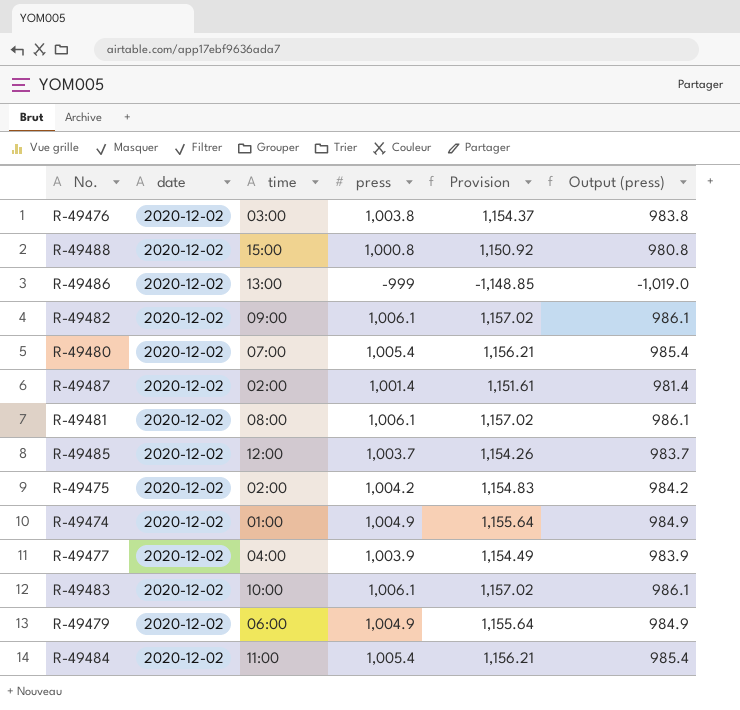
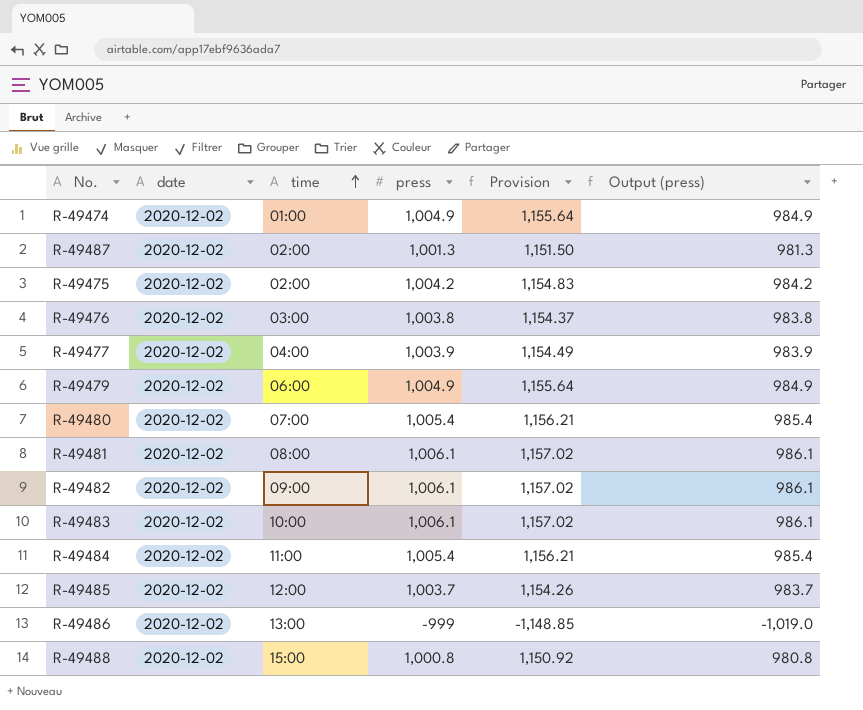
row order: none -> time ascending
R-49487 | press: 1,001.4 -> 1,001.3
R-49487 | Provision: 1,151.61 -> 1,151.50
R-49487 | Output (press): 981.4 -> 981.3

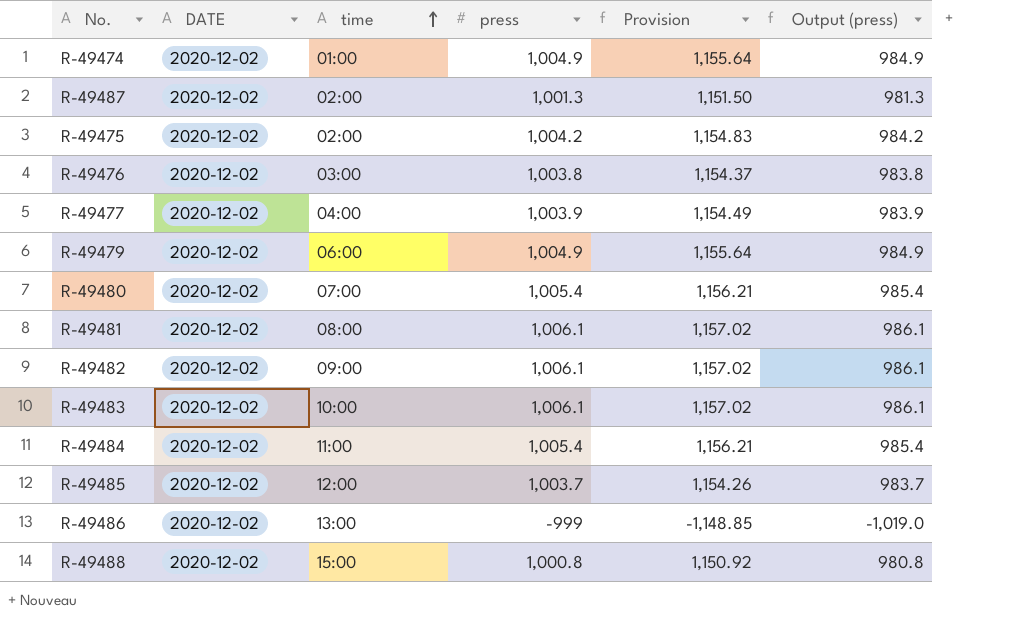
column name: date -> DATE

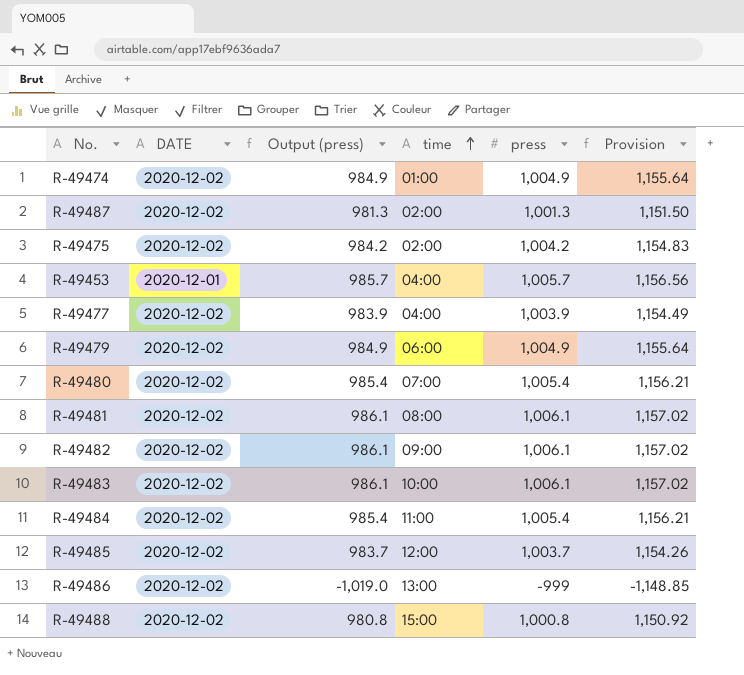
column Output (press) | position: 6 -> 3
row R-49476: 2020-12-02 | 03:00 | 1,003.8 | 1,154.37 | 983.8 -> none
row R-49453: none -> 2020-12-01 | 985.7 | 04:00 | 1,005.7 | 1,156.56

